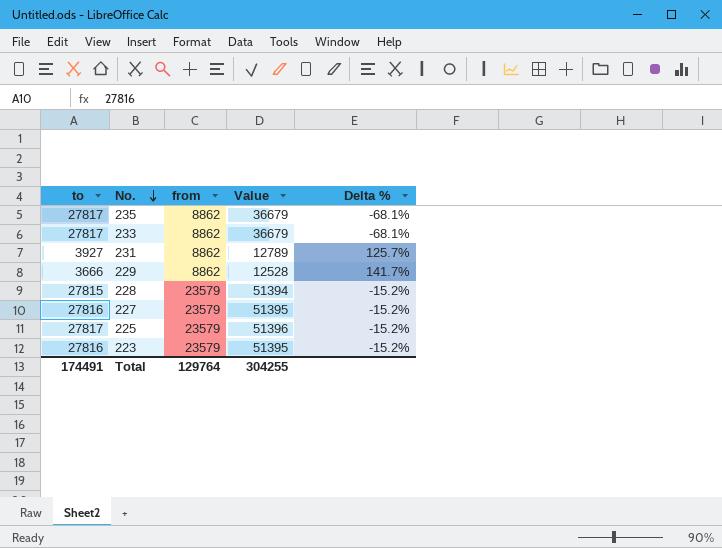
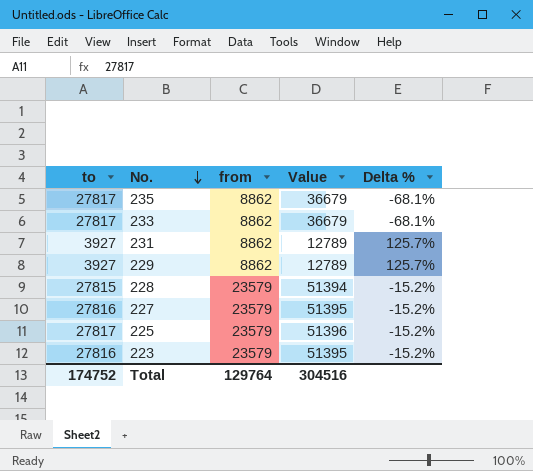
229 | to: 3666 -> 3927
229 | Value: 12528 -> 12789
229 | Delta %: 141.7% -> 125.7%
Total | to: 174491 -> 174752
Total | Value: 304255 -> 304516

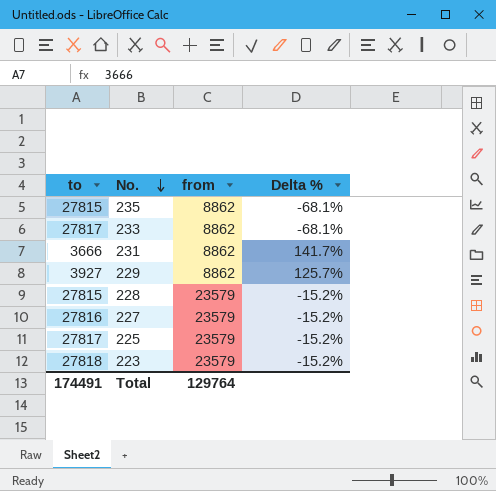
column Value | formula: [to] + [from] -> none
235 | to: 27817 -> 27815
231 | to: 3927 -> 3666
231 | Delta %: 125.7% -> 141.7%
223 | to: 27816 -> 27818
Total | to: 174752 -> 174491

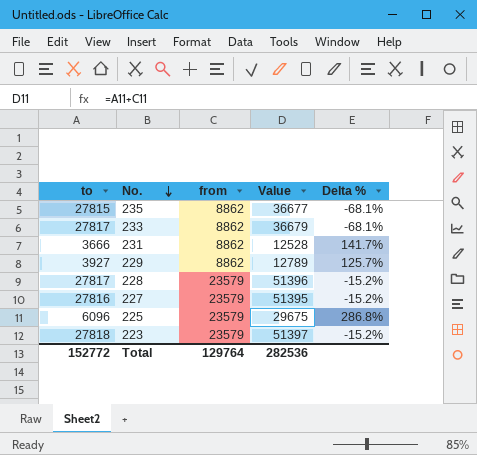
column Value | formula: none -> [to] + [from]
228 | to: 27815 -> 27817
225 | to: 27817 -> 6096
225 | Delta %: -15.2% -> 286.8%
Total | to: 174491 -> 152772

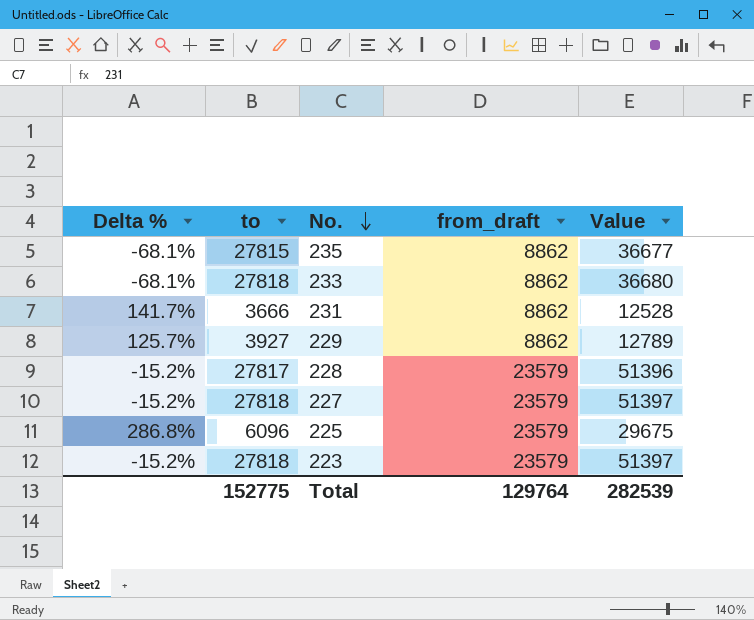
column Delta % | position: 5 -> 1
column name: from -> from_draft
233 | to: 27817 -> 27818
233 | Value: 36679 -> 36680
227 | to: 27816 -> 27818
227 | Value: 51395 -> 51397
Total | to: 152772 -> 152775
Total | Value: 282536 -> 282539

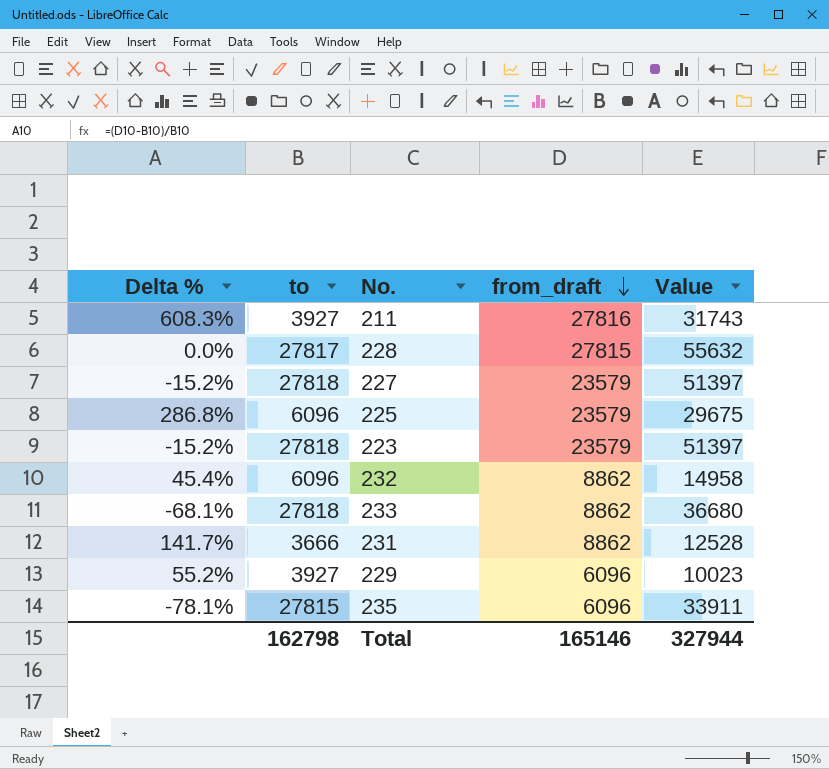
row order: No. descending -> from_draft descending
row 211: none -> 608.3% | 3927 | 27816 | 31743
228 | Delta %: -15.2% -> 0.0%
228 | from_draft: 23579 -> 27815
228 | Value: 51396 -> 55632
row 232: none -> 45.4% | 6096 | 8862 | 14958
229 | Delta %: 125.7% -> 55.2%
229 | from_draft: 8862 -> 6096
229 | Value: 12789 -> 10023
235 | Delta %: -68.1% -> -78.1%
235 | from_draft: 8862 -> 6096
235 | Value: 36677 -> 33911
Total | to: 152775 -> 162798
Total | from_draft: 129764 -> 165146
Total | Value: 282539 -> 327944

